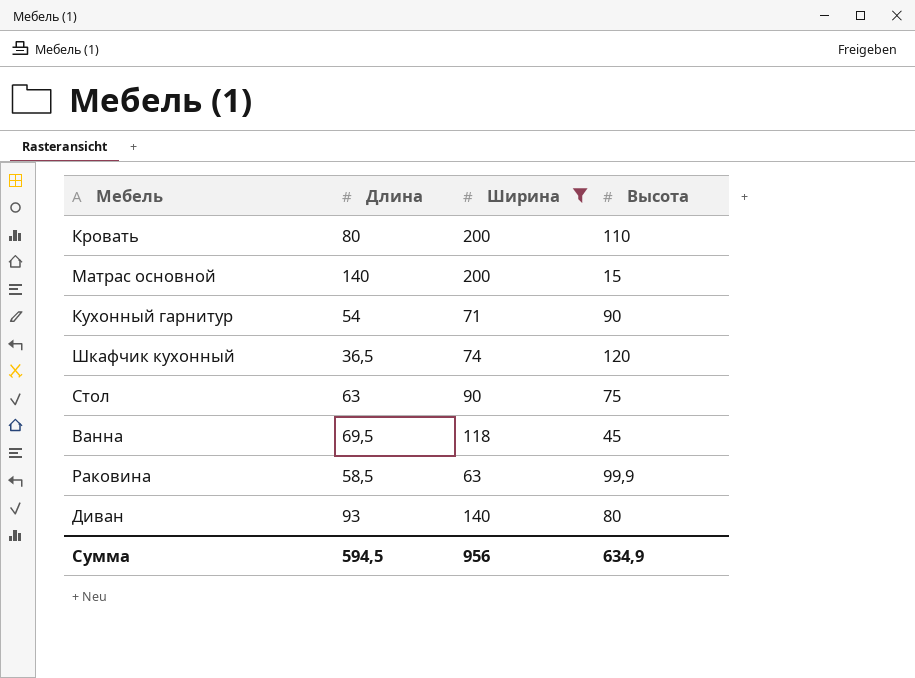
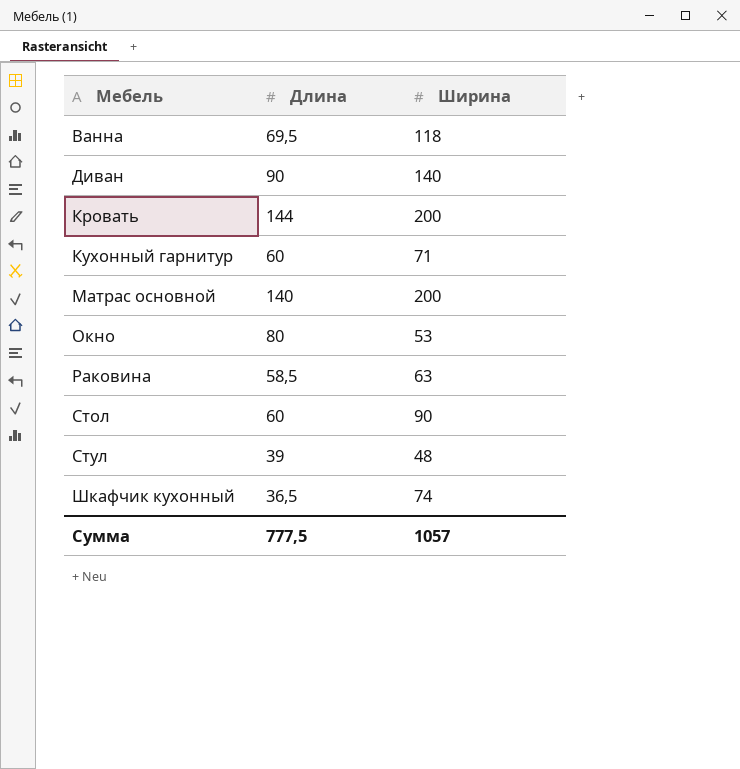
filter: Ширина >= 63 -> none
row order: none -> Мебель ascending
column Высота | position: 4 -> none
Диван | Длина: 93 -> 90
Кровать | Длина: 80 -> 144
Кухонный гарнитур | Длина: 54 -> 60
Стол | Длина: 63 -> 60
Сумма | Длина: 594,5 -> 777,5
Сумма | Ширина: 956 -> 1057

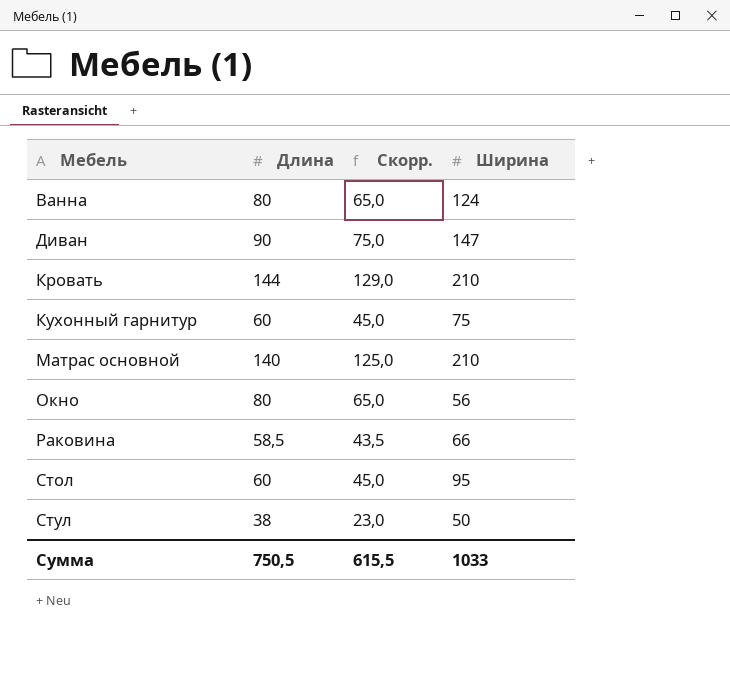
column Скорр. | formula: none -> [Длина] - 15
row Шкафчик кухонный: 36,5 | 74 -> none
Ванна | Длина: 69,5 -> 80
Ванна | Ширина: 118 -> 124
Диван | Ширина: 140 -> 147
Кровать | Ширина: 200 -> 210
Кухонный гарнитур | Ширина: 71 -> 75
Матрас основной | Ширина: 200 -> 210
Окно | Ширина: 53 -> 56
Раковина | Ширина: 63 -> 66
Стол | Ширина: 90 -> 95
Стул | Длина: 39 -> 38
Стул | Ширина: 48 -> 50
Сумма | Длина: 777,5 -> 750,5
Сумма | Ширина: 1057 -> 1033

